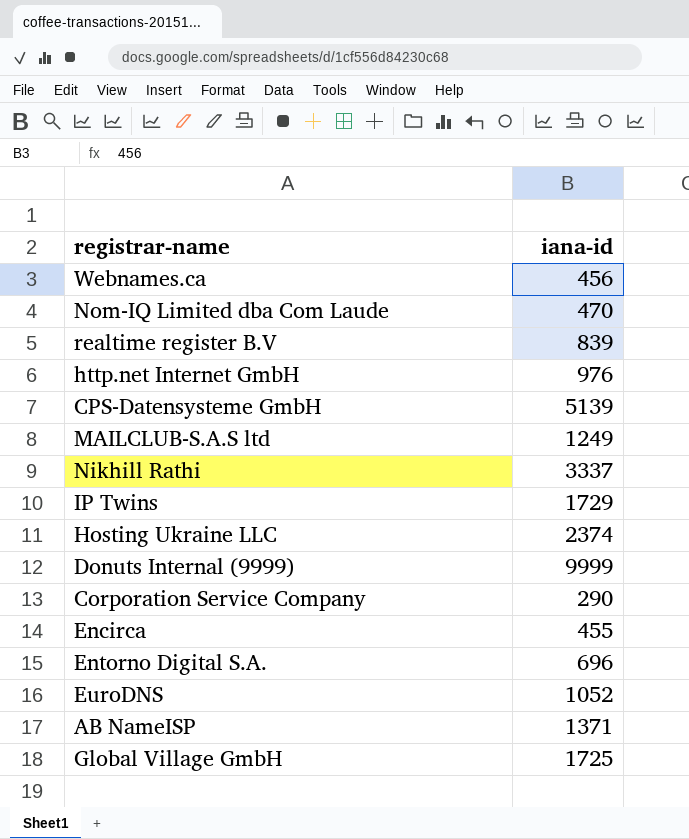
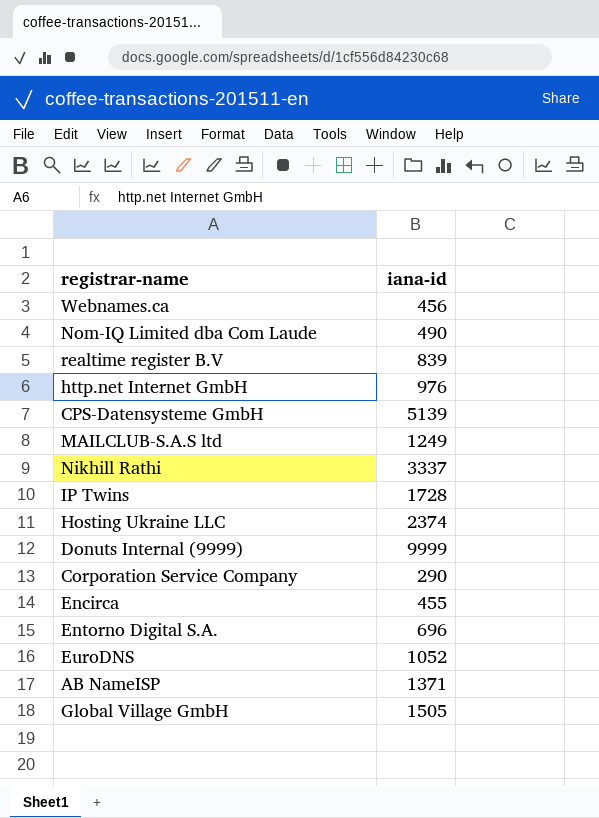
Nom-IQ Limited dba Com Laude | iana-id: 470 -> 490
IP Twins | iana-id: 1729 -> 1728
Global Village GmbH | iana-id: 1725 -> 1505

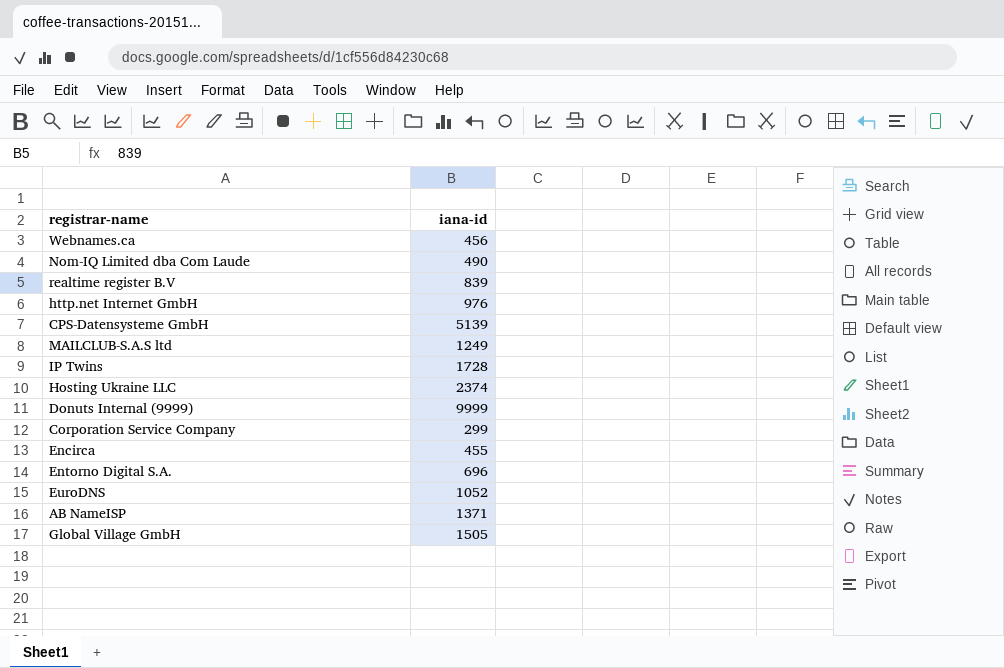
row Nikhill Rathi: 3337 -> none
Corporation Service Company | iana-id: 290 -> 299

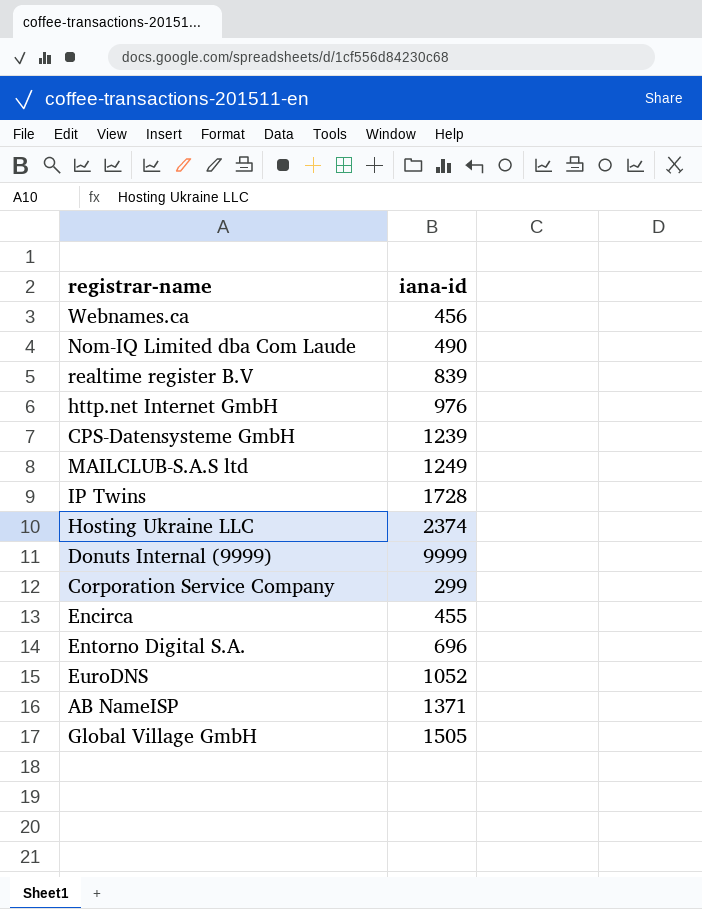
CPS-Datensysteme GmbH | iana-id: 5139 -> 1239

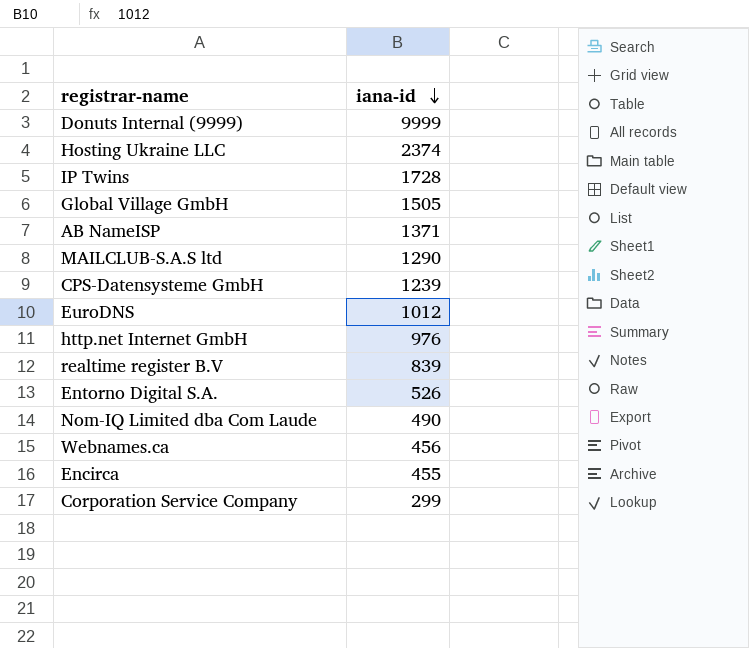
row order: none -> iana-id descending
MAILCLUB-S.A.S ltd | iana-id: 1249 -> 1290
EuroDNS | iana-id: 1052 -> 1012
Entorno Digital S.A. | iana-id: 696 -> 526

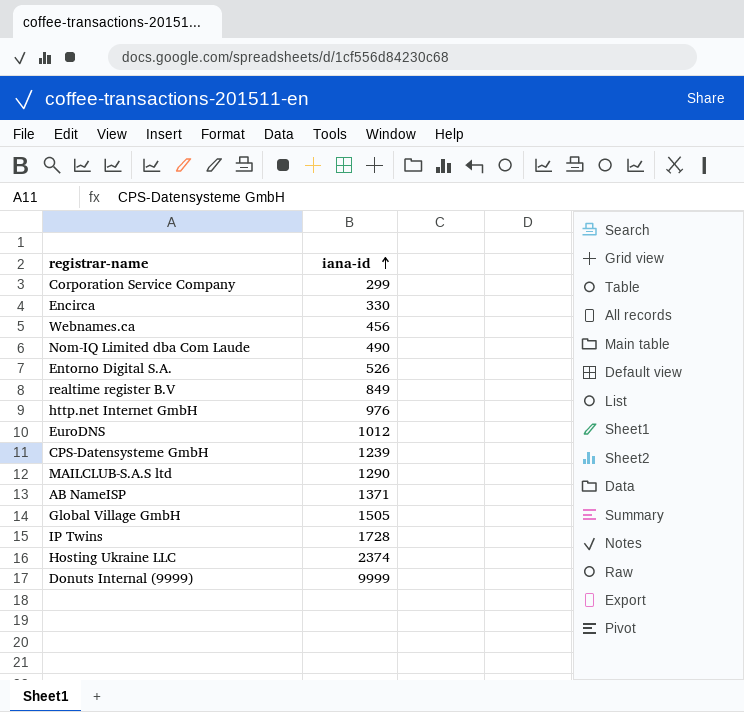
row order: iana-id descending -> iana-id ascending
Encirca | iana-id: 455 -> 330
realtime register B.V | iana-id: 839 -> 849

